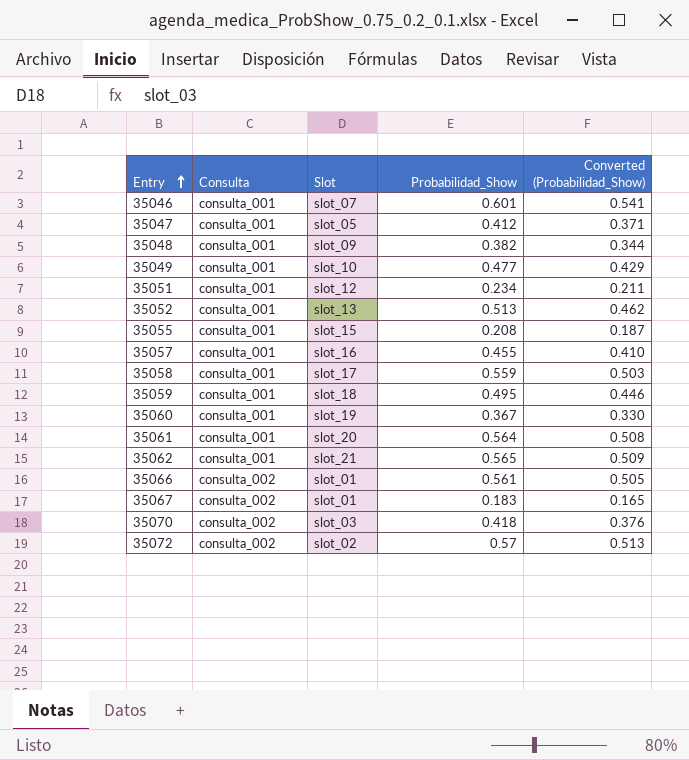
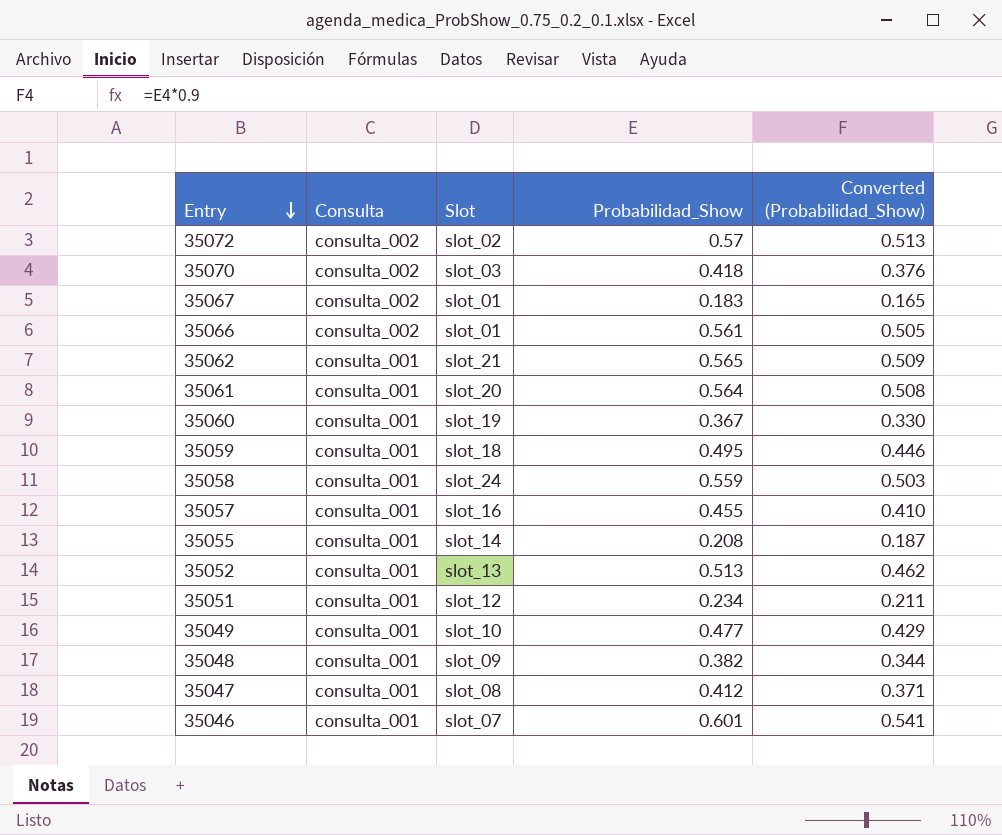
row order: Entry ascending -> Entry descending
35058 | Slot: slot_17 -> slot_24
35055 | Slot: slot_15 -> slot_14
35047 | Slot: slot_05 -> slot_08

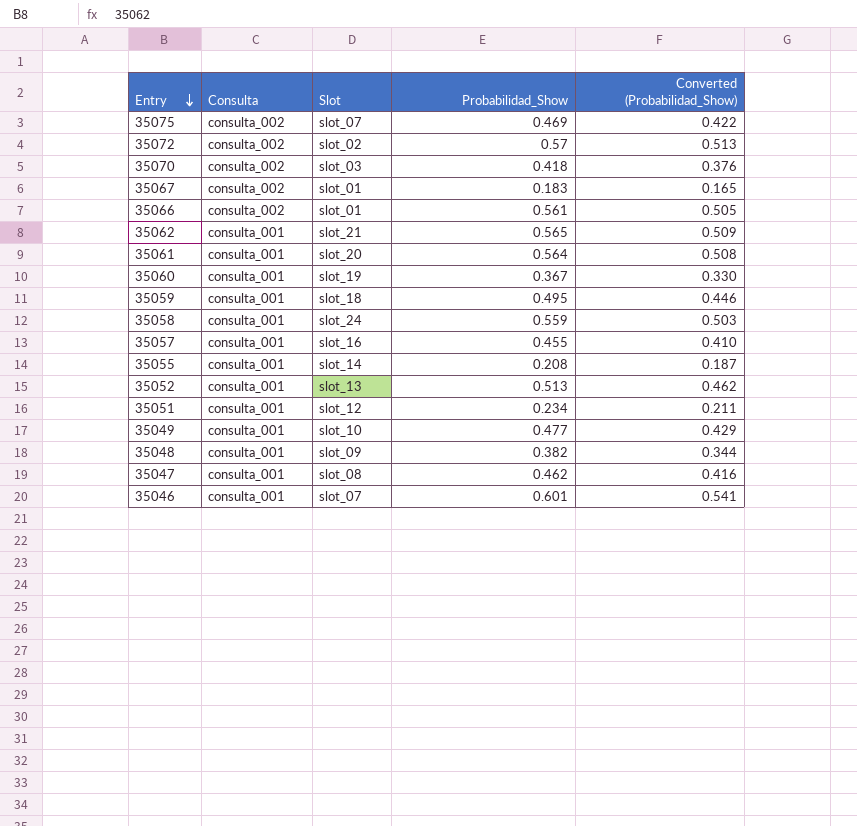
row 35075: none -> consulta_002 | slot_07 | 0.469 | 0.422
35047 | Probabilidad_Show: 0.412 -> 0.462
35047 | Converted (Probabilidad_Show): 0.371 -> 0.416

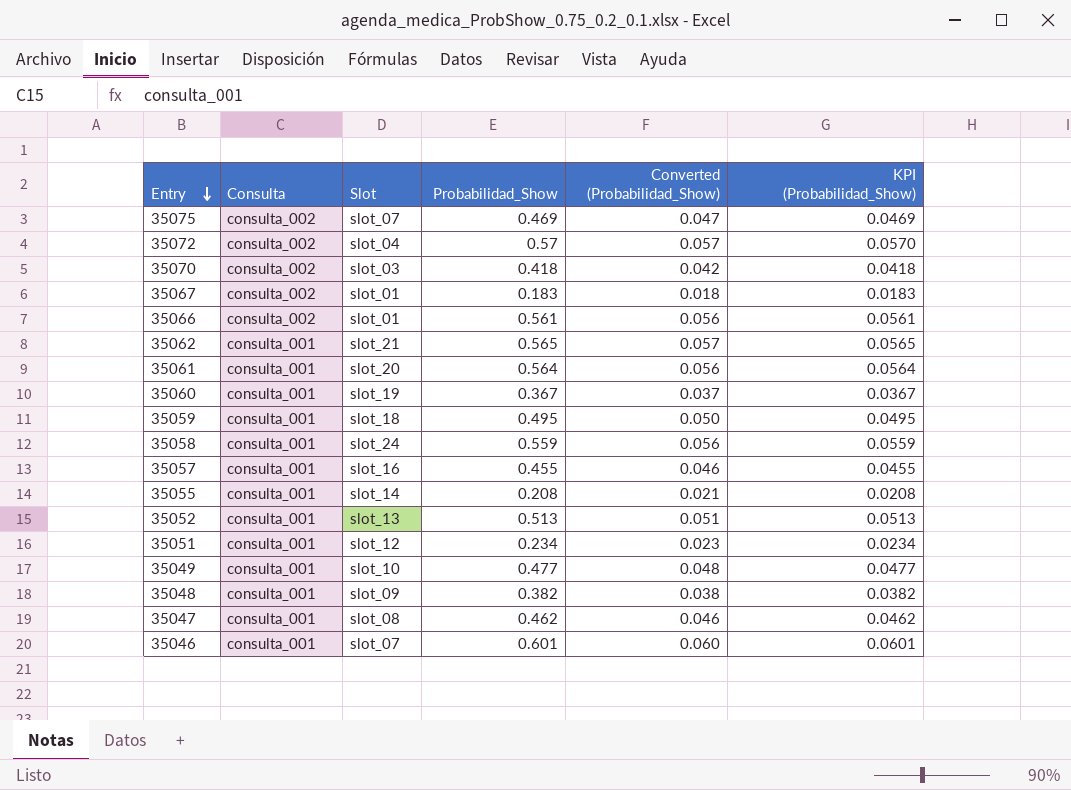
column Converted (Probabilidad_Show) | formula: [Probabilidad_Show] * 0.9 -> [Probabilidad_Show] * 0.1
column KPI (Probabilidad_Show) | formula: none -> [Probabilidad_Show] * 0.1
35072 | Slot: slot_02 -> slot_04

